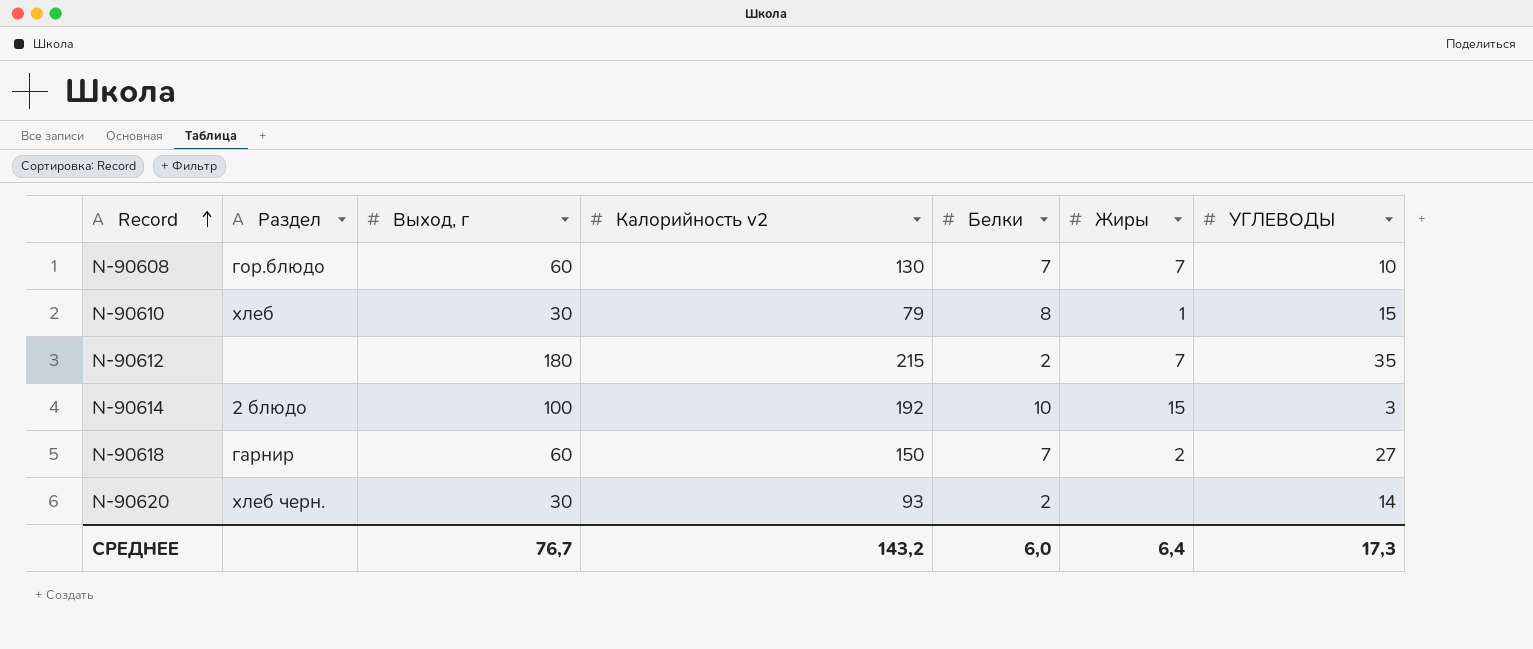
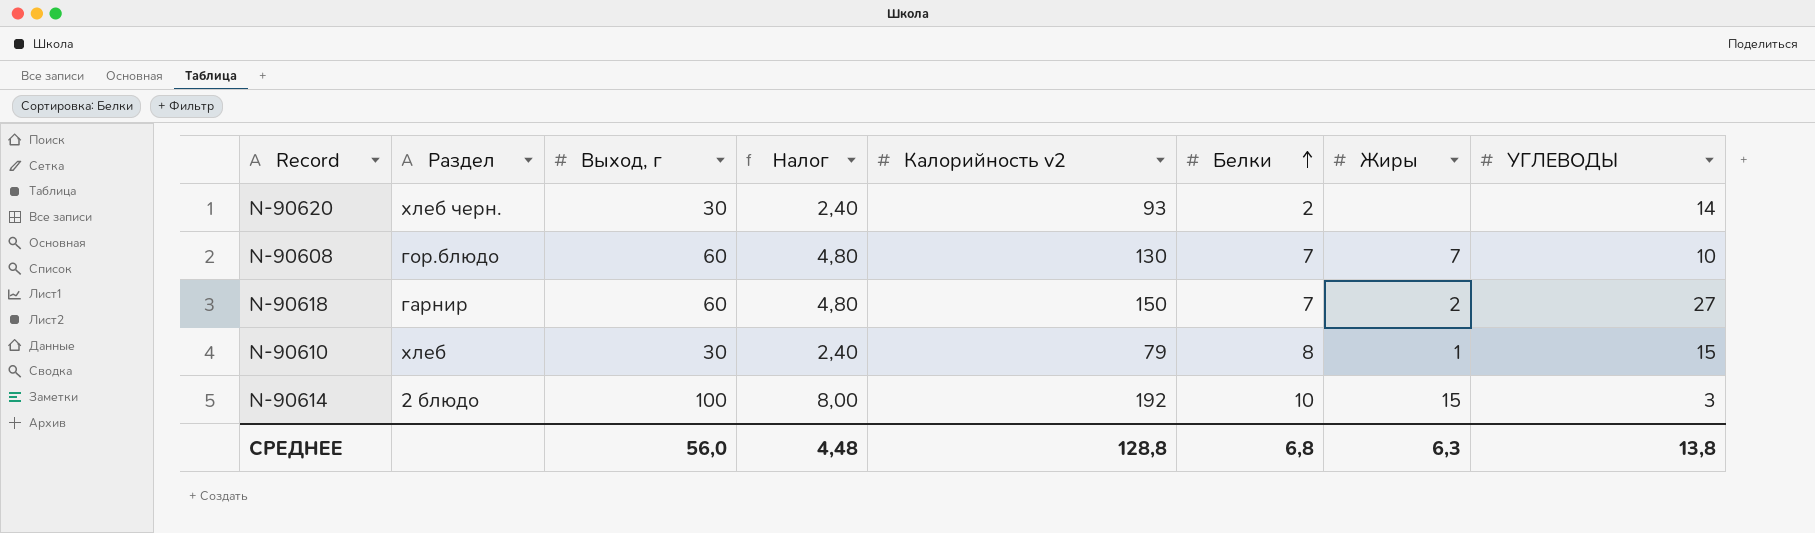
row order: Record ascending -> Белки ascending
column Налог | formula: none -> [Выход, г] * 0,08
row N-90612: none | 180 | 215 | 2 | 7 | 35 -> none
СРЕДНЕЕ | Выход, г: 76,7 -> 56,0
СРЕДНЕЕ | Калорийность v2: 143,2 -> 128,8
СРЕДНЕЕ | Белки: 6,0 -> 6,8
СРЕДНЕЕ | Жиры: 6,4 -> 6,3
СРЕДНЕЕ | УГЛЕВОДЫ: 17,3 -> 13,8

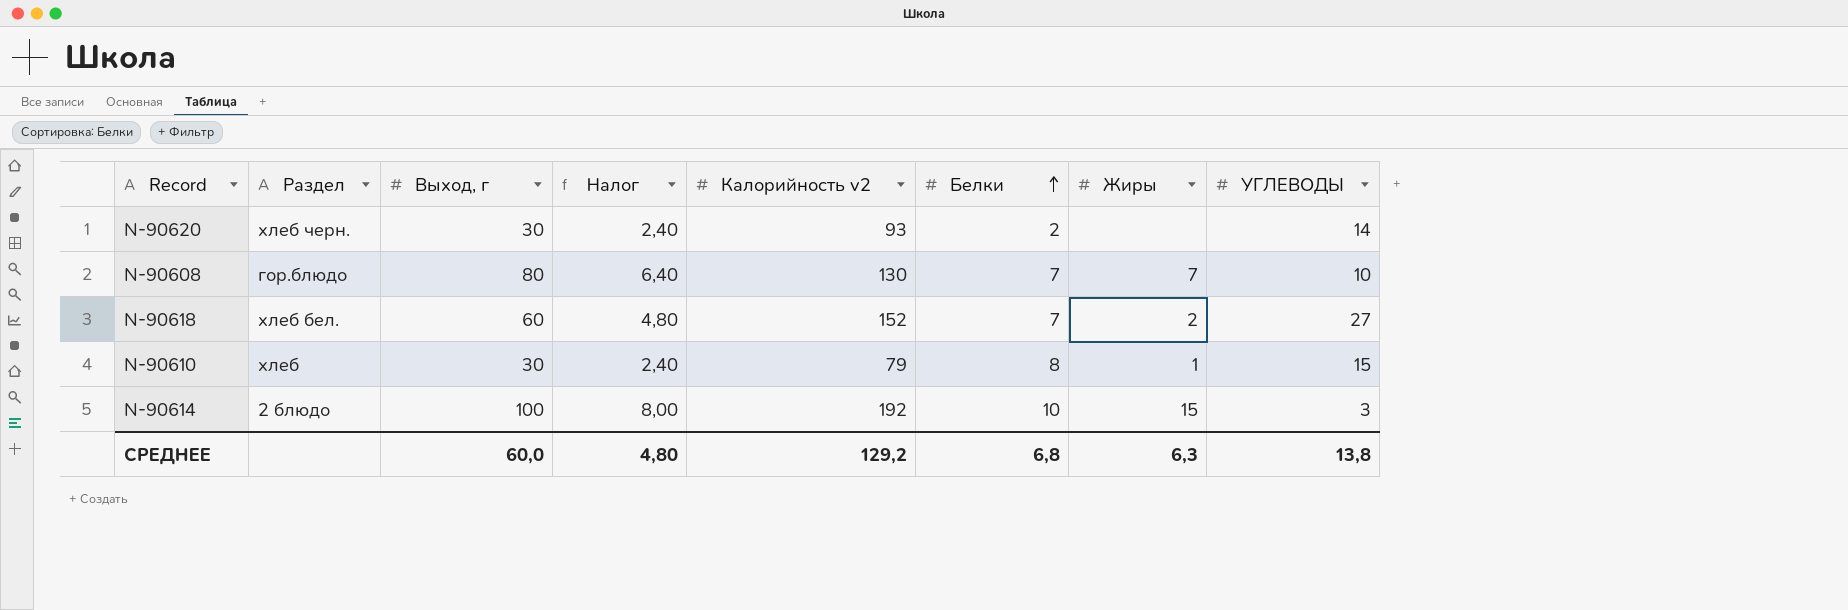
N-90608 | Выход, г: 60 -> 80
N-90608 | Налог: 4,80 -> 6,40
N-90618 | Раздел: гарнир -> хлеб бел.
N-90618 | Калорийность v2: 150 -> 152
СРЕДНЕЕ | Выход, г: 56,0 -> 60,0
СРЕДНЕЕ | Налог: 4,48 -> 4,80
СРЕДНЕЕ | Калорийность v2: 128,8 -> 129,2

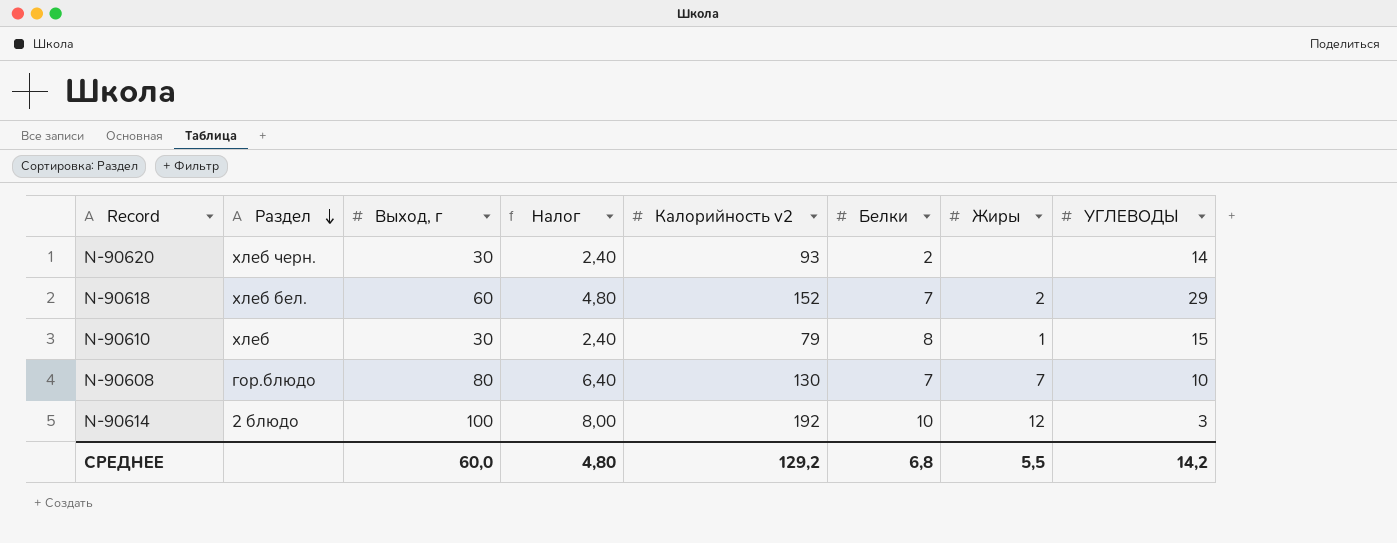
row order: Белки ascending -> Раздел descending
N-90618 | УГЛЕВОДЫ: 27 -> 29
N-90614 | Жиры: 15 -> 12
СРЕДНЕЕ | Жиры: 6,3 -> 5,5
СРЕДНЕЕ | УГЛЕВОДЫ: 13,8 -> 14,2

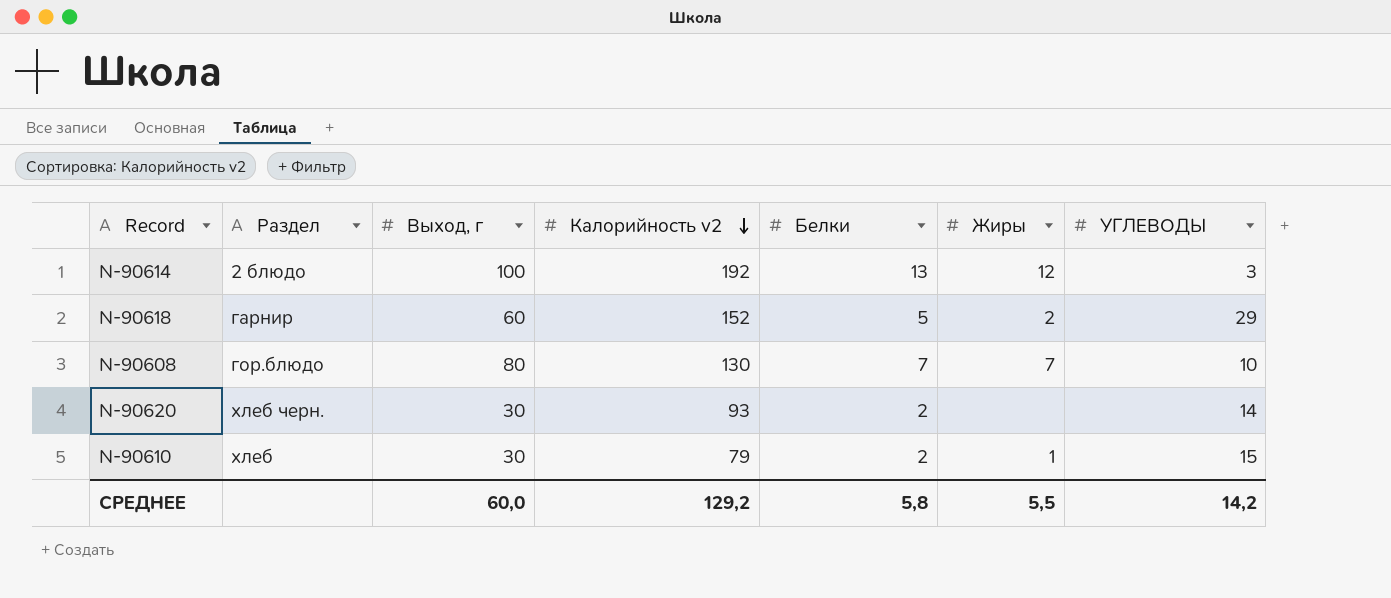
row order: Раздел descending -> Калорийность v2 descending
column Налог | formula: [Выход, г] * 0,08 -> none
N-90614 | Белки: 10 -> 13
N-90618 | Раздел: хлеб бел. -> гарнир
N-90618 | Белки: 7 -> 5
N-90610 | Белки: 8 -> 2
СРЕДНЕЕ | Белки: 6,8 -> 5,8

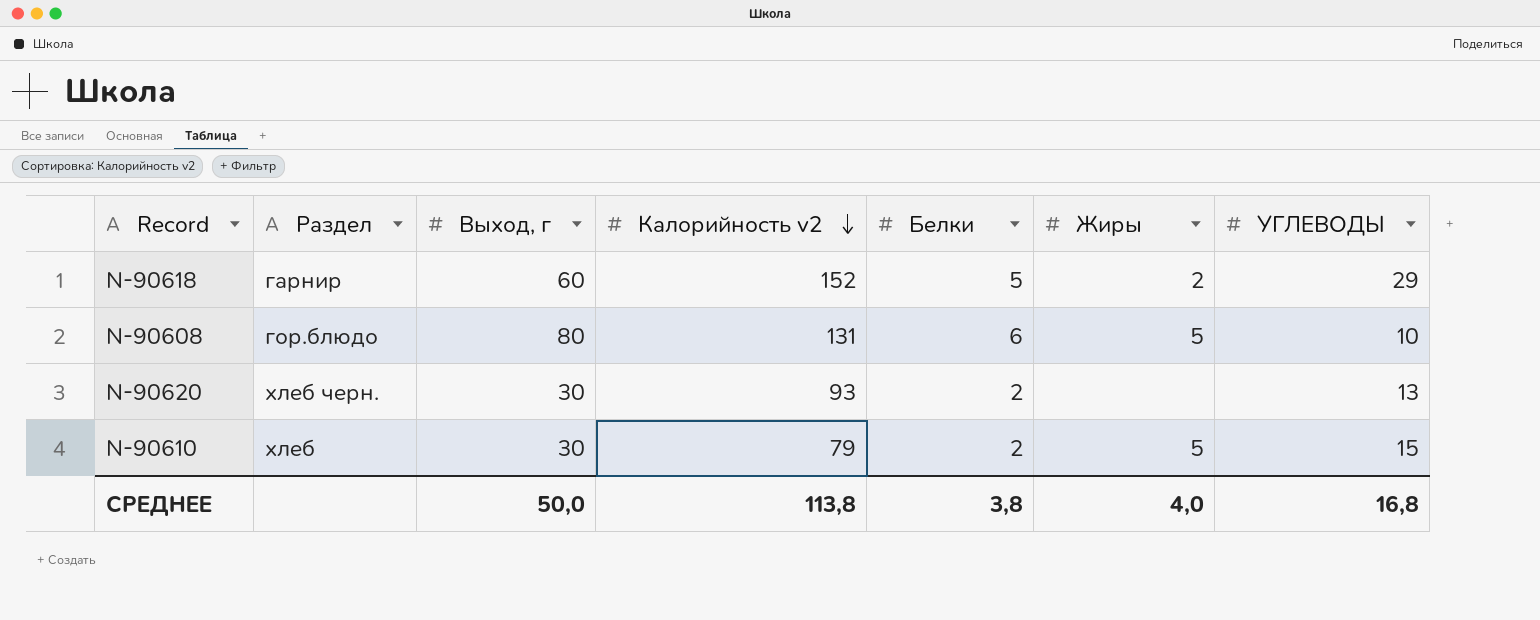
row N-90614: 2 блюдо | 100 | 192 | 13 | 12 | 3 -> none
N-90608 | Калорийность v2: 130 -> 131
N-90608 | Белки: 7 -> 6
N-90608 | Жиры: 7 -> 5
N-90620 | УГЛЕВОДЫ: 14 -> 13
N-90610 | Жиры: 1 -> 5
СРЕДНЕЕ | Выход, г: 60,0 -> 50,0
СРЕДНЕЕ | Калорийность v2: 129,2 -> 113,8
СРЕДНЕЕ | Белки: 5,8 -> 3,8
СРЕДНЕЕ | Жиры: 5,5 -> 4,0
СРЕДНЕЕ | УГЛЕВОДЫ: 14,2 -> 16,8

